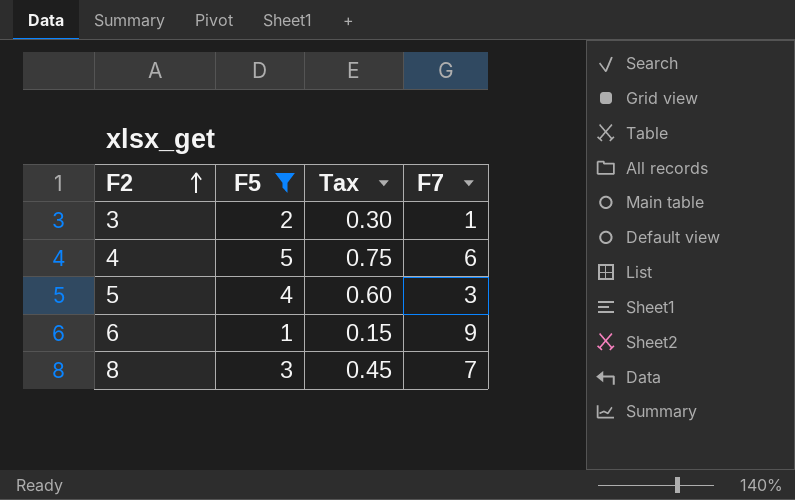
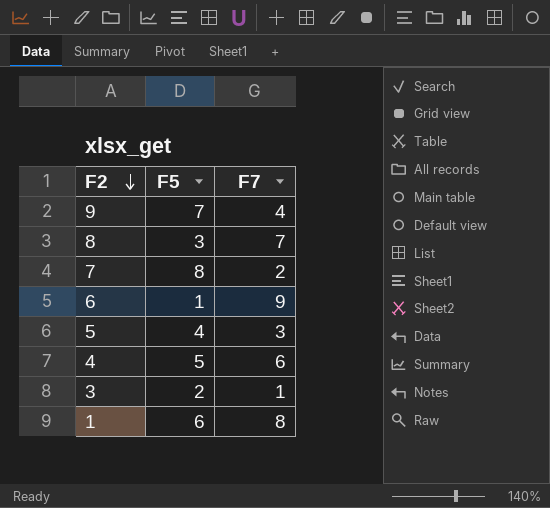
filter: F5 <= 5 -> none
row order: F2 ascending -> F2 descending
column Tax | formula: [F5] * 0.15 -> none

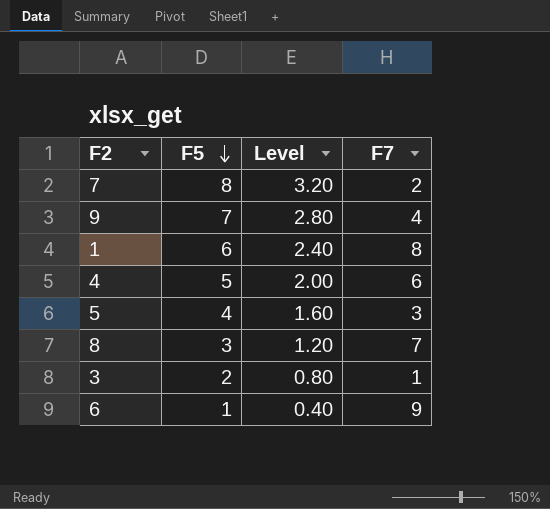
row order: F2 descending -> F5 descending
column Level | formula: none -> [F5] * 0.4

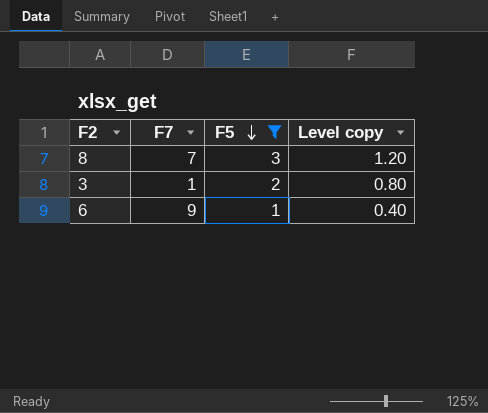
filter: none -> F5 <= 3
column F7 | position: 4 -> 2
column name: Level -> Level copy

